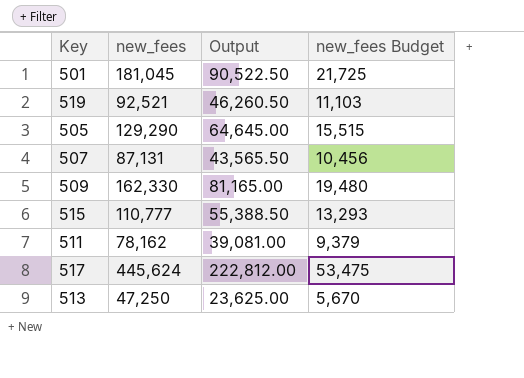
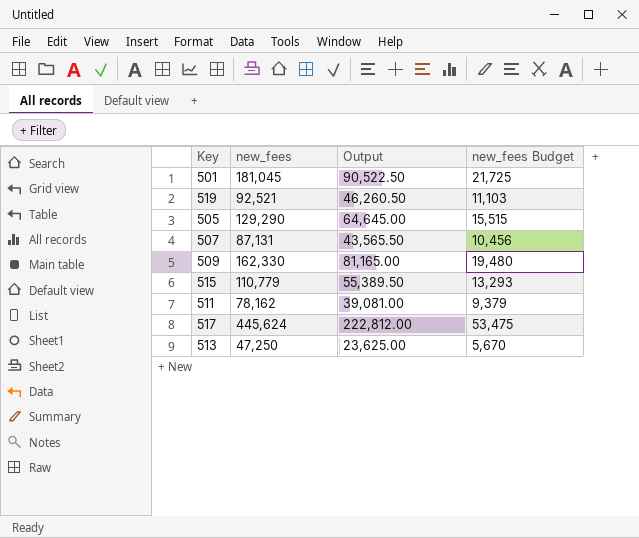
515 | new_fees: 110,777 -> 110,779
515 | Output: 55,388.50 -> 55,389.50

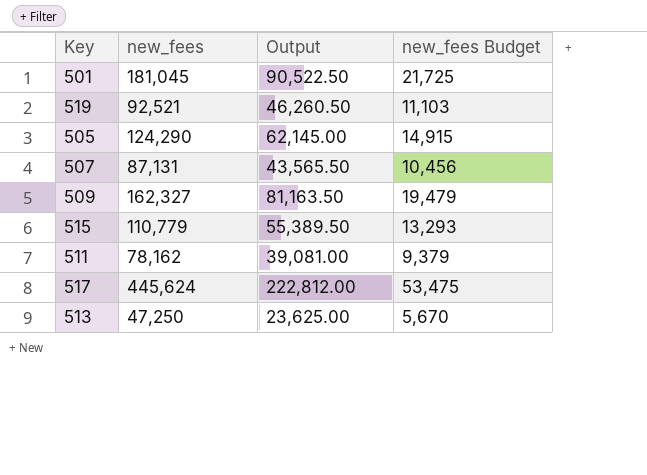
505 | new_fees: 129,290 -> 124,290
505 | Output: 64,645.00 -> 62,145.00
505 | new_fees Budget: 15,515 -> 14,915
509 | new_fees: 162,330 -> 162,327
509 | Output: 81,165.00 -> 81,163.50
509 | new_fees Budget: 19,480 -> 19,479

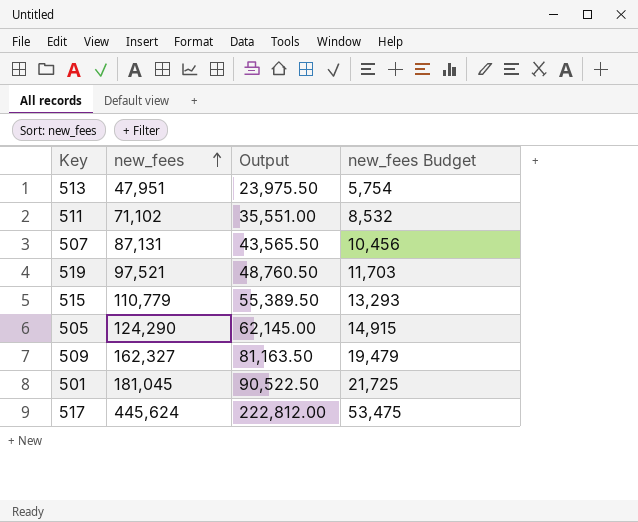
row order: none -> new_fees ascending
513 | new_fees: 47,250 -> 47,951
513 | Output: 23,625.00 -> 23,975.50
513 | new_fees Budget: 5,670 -> 5,754
511 | new_fees: 78,162 -> 71,102
511 | Output: 39,081.00 -> 35,551.00
511 | new_fees Budget: 9,379 -> 8,532
519 | new_fees: 92,521 -> 97,521
519 | Output: 46,260.50 -> 48,760.50
519 | new_fees Budget: 11,103 -> 11,703

